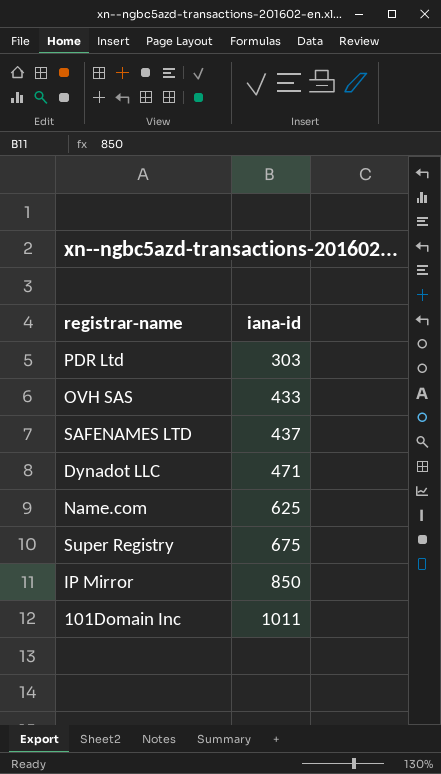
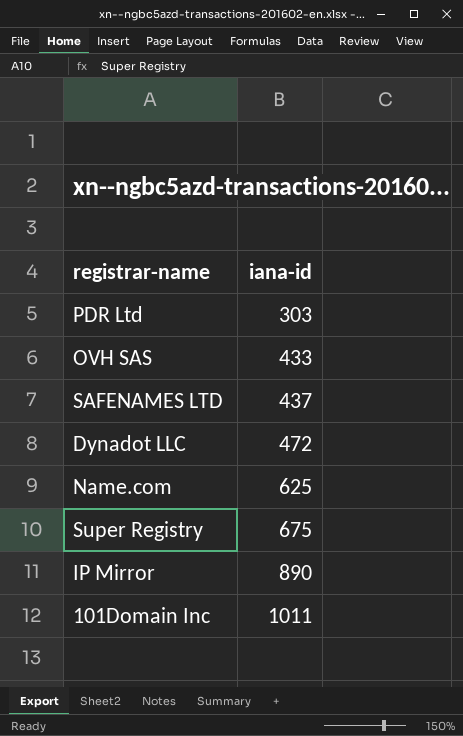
Dynadot LLC | iana-id: 471 -> 472
IP Mirror | iana-id: 850 -> 890

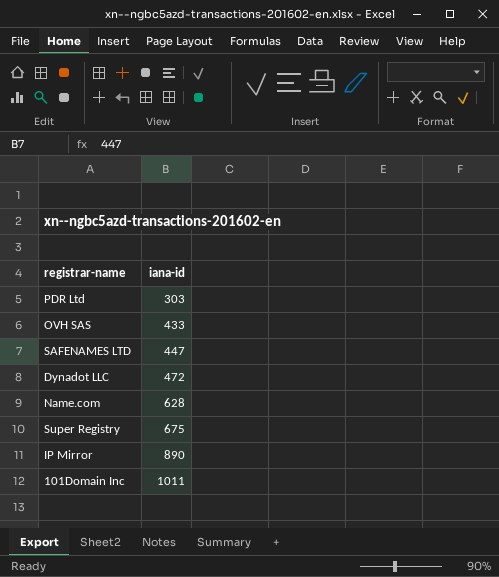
SAFENAMES LTD | iana-id: 437 -> 447
Name.com | iana-id: 625 -> 628

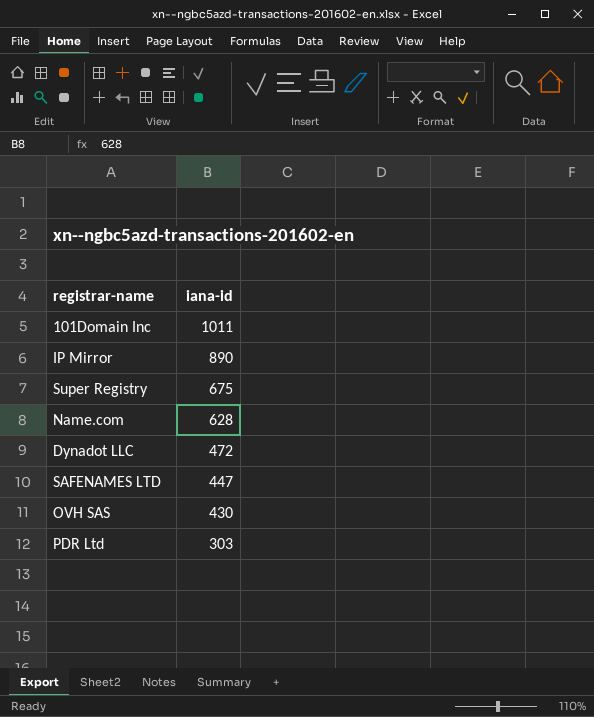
row order: iana-id ascending -> iana-id descending
OVH SAS | iana-id: 433 -> 430

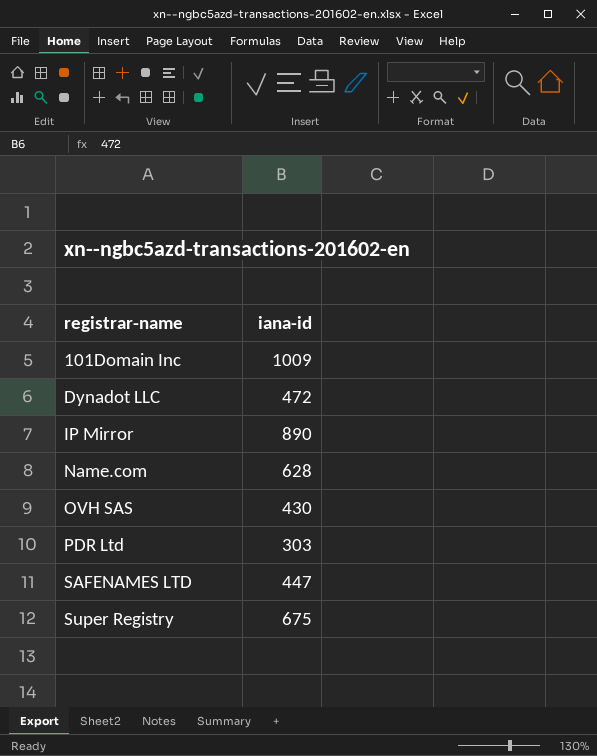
row order: iana-id descending -> registrar-name ascending
101Domain Inc | iana-id: 1011 -> 1009

